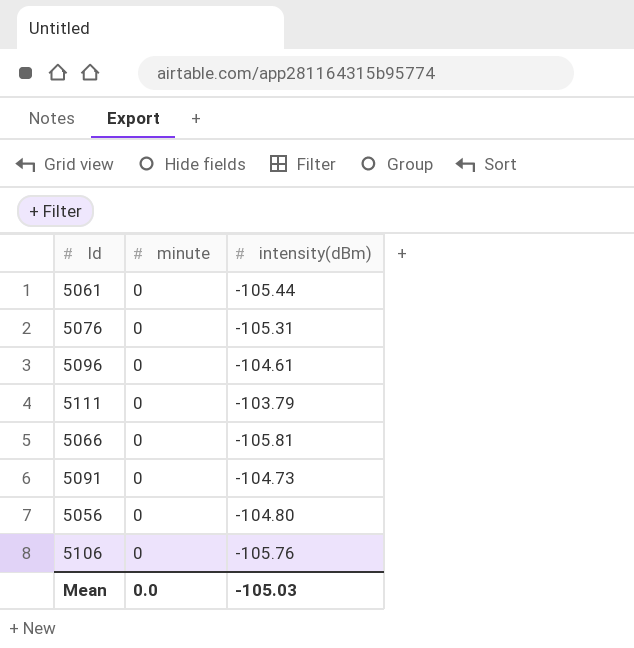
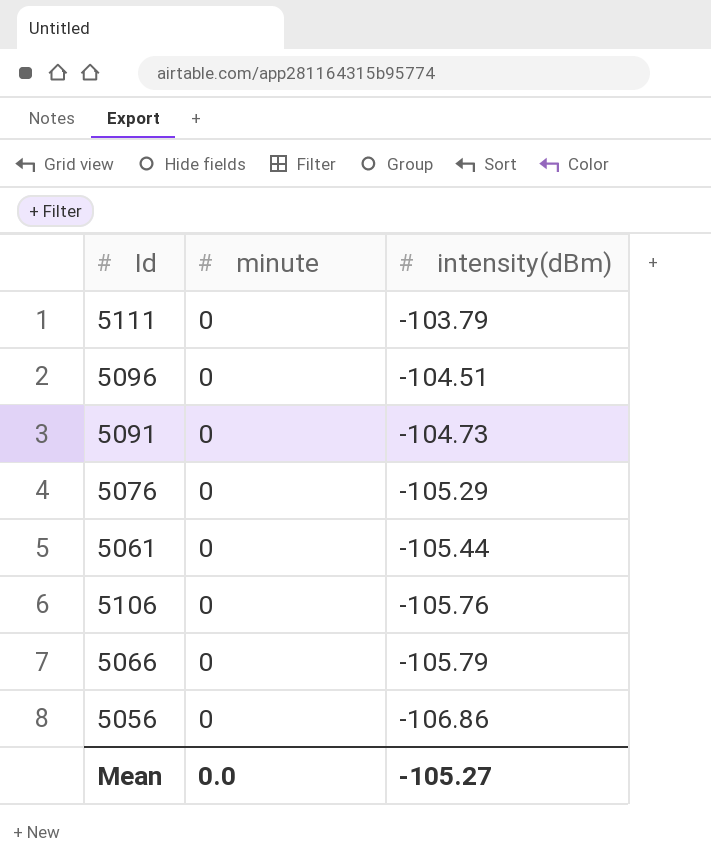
row order: none -> intensity(dBm) descending
5096 | intensity(dBm): -104.61 -> -104.51
5076 | intensity(dBm): -105.31 -> -105.29
5066 | intensity(dBm): -105.81 -> -105.79
5056 | intensity(dBm): -104.80 -> -106.86
Mean | intensity(dBm): -105.03 -> -105.27

